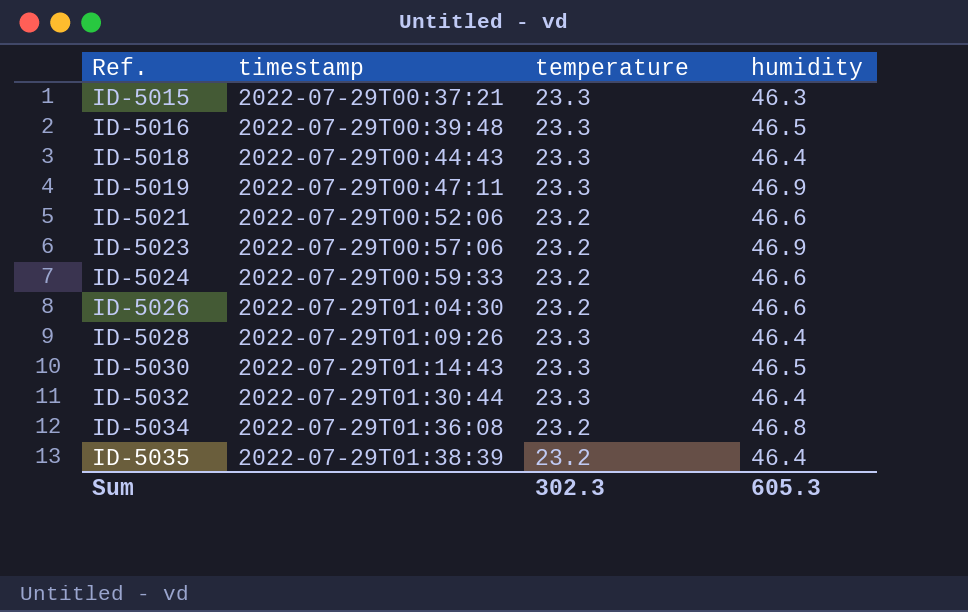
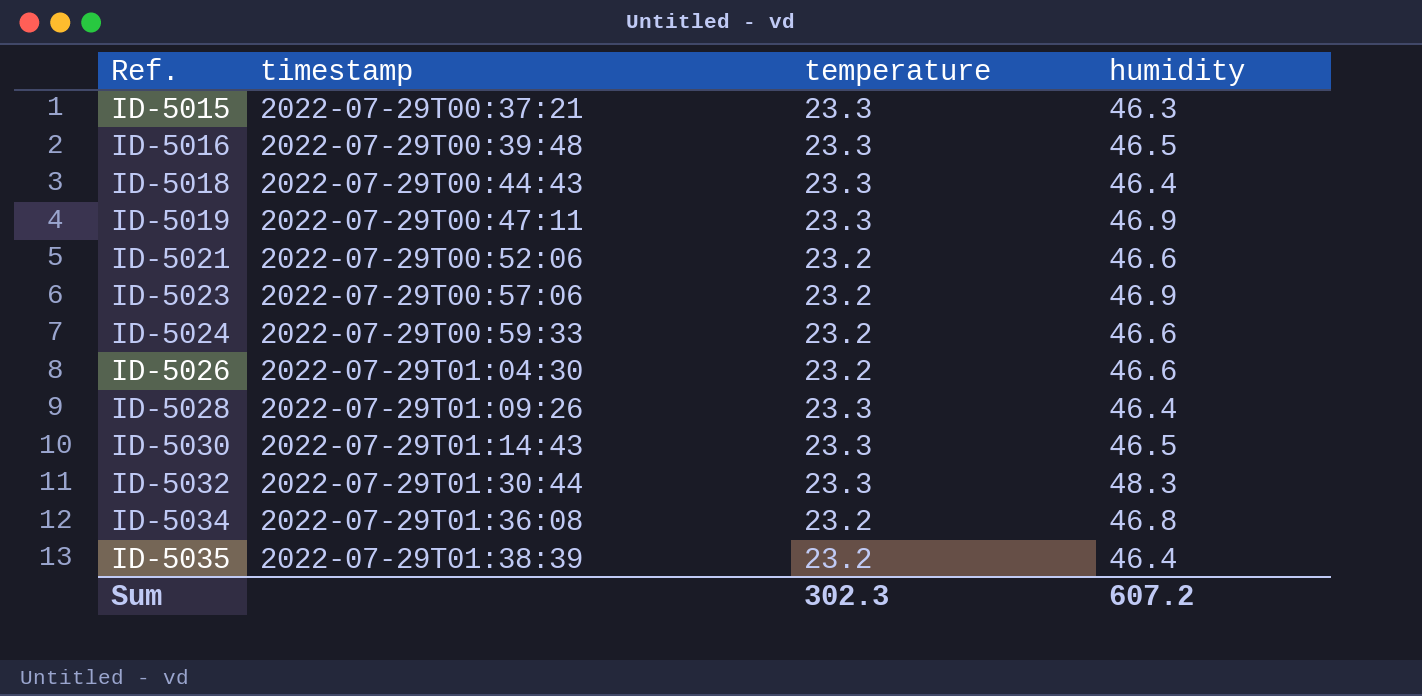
ID-5032 | humidity: 46.4 -> 48.3
Sum | humidity: 605.3 -> 607.2

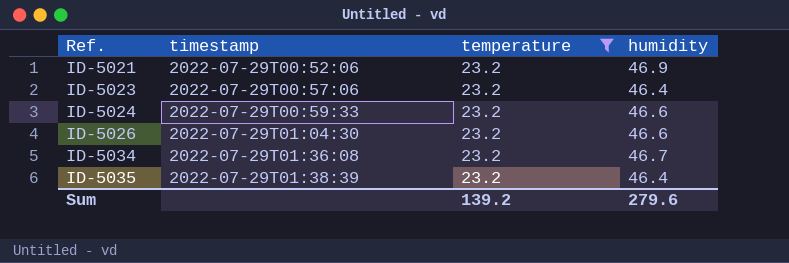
filter: none -> temperature = 23.2
ID-5021 | humidity: 46.6 -> 46.9
ID-5023 | humidity: 46.9 -> 46.4
ID-5034 | humidity: 46.8 -> 46.7
Sum | temperature: 302.3 -> 139.2
Sum | humidity: 607.2 -> 279.6

